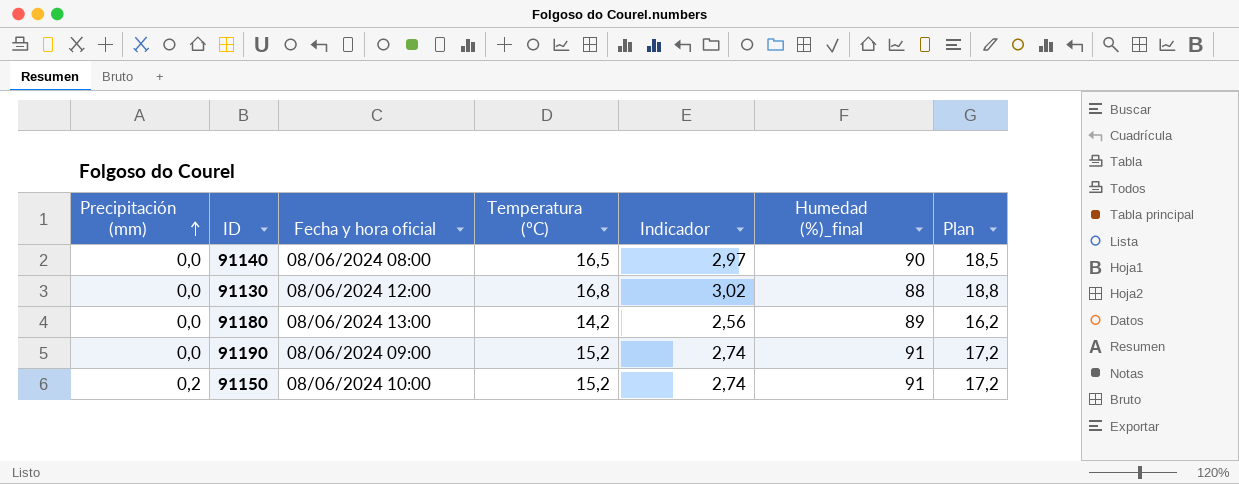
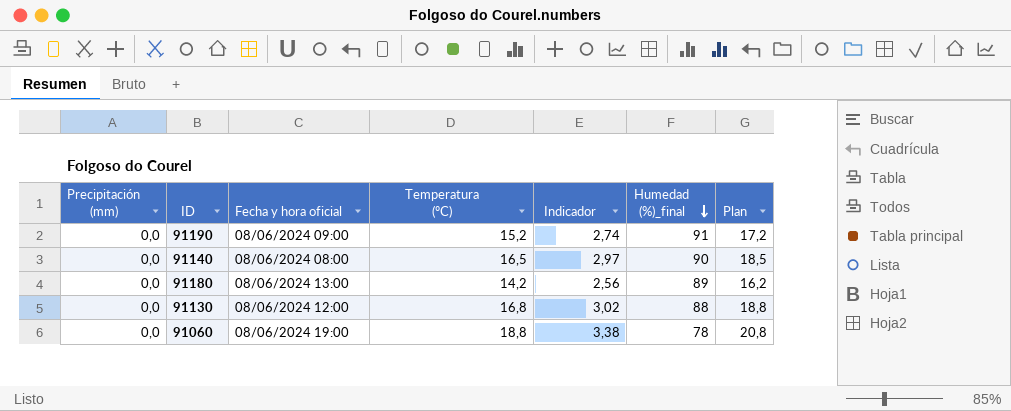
row order: Precipitación (mm) ascending -> Humedad (%)_final descending
row 91150: 0,2 | 08/06/2024 10:00 | 15,2 | 2,74 | 91 | 17,2 -> none
row 91060: none -> 0,0 | 08/06/2024 19:00 | 18,8 | 3,38 | 78 | 20,8

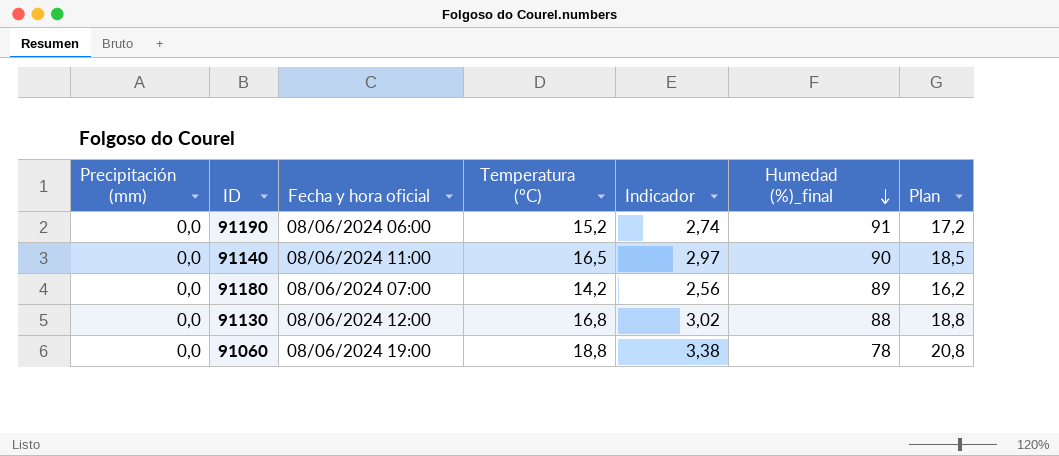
91190 | Fecha y hora oficial: 08/06/2024 09:00 -> 08/06/2024 06:00
91140 | Fecha y hora oficial: 08/06/2024 08:00 -> 08/06/2024 11:00
91180 | Fecha y hora oficial: 08/06/2024 13:00 -> 08/06/2024 07:00

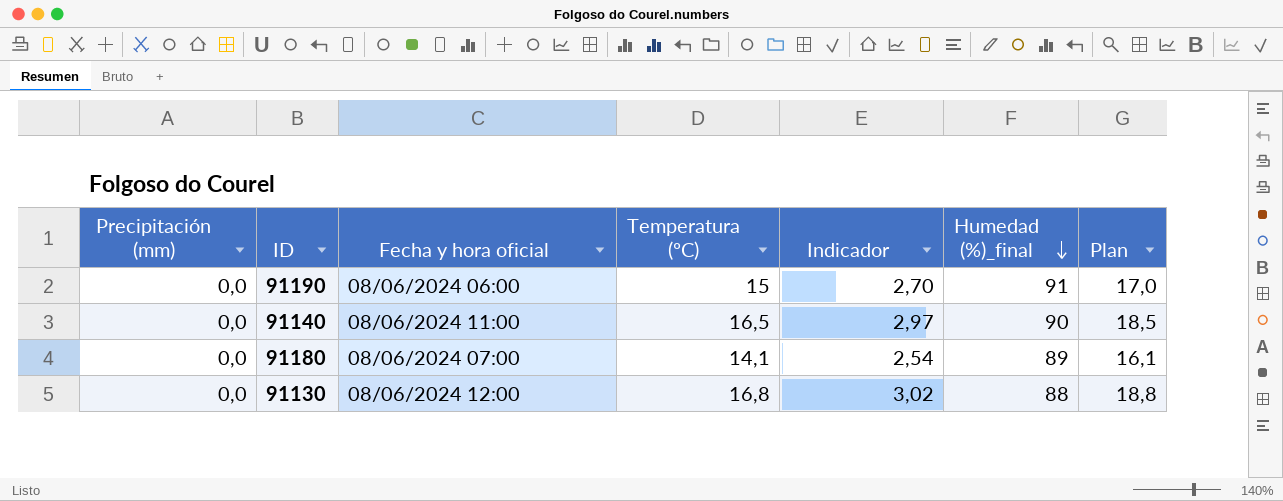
row 91060: 0,0 | 08/06/2024 19:00 | 18,8 | 3,38 | 78 | 20,8 -> none
91190 | Temperatura (ºC): 15,2 -> 15
91190 | Indicador: 2,74 -> 2,70
91190 | Plan: 17,2 -> 17,0
91180 | Temperatura (ºC): 14,2 -> 14,1
91180 | Indicador: 2,56 -> 2,54
91180 | Plan: 16,2 -> 16,1

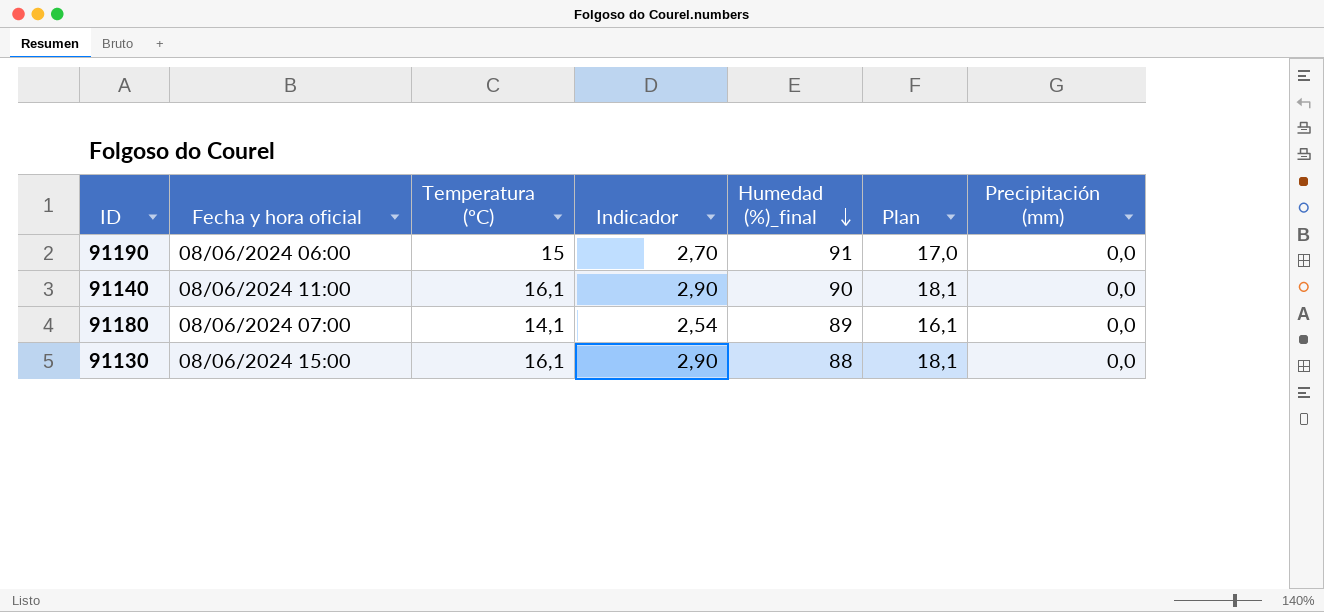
column Precipitación (mm) | position: 1 -> 7
91140 | Temperatura (ºC): 16,5 -> 16,1
91140 | Indicador: 2,97 -> 2,90
91140 | Plan: 18,5 -> 18,1
91130 | Fecha y hora oficial: 08/06/2024 12:00 -> 08/06/2024 15:00
91130 | Temperatura (ºC): 16,8 -> 16,1
91130 | Indicador: 3,02 -> 2,90
91130 | Plan: 18,8 -> 18,1

